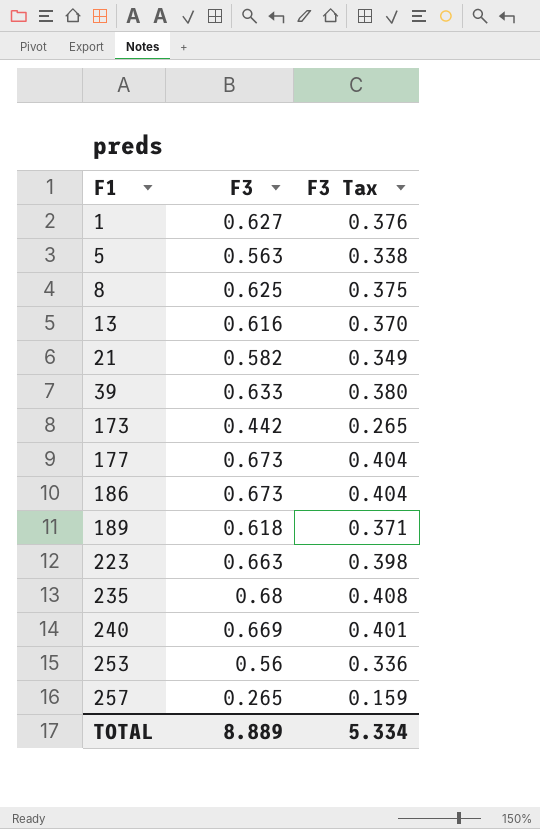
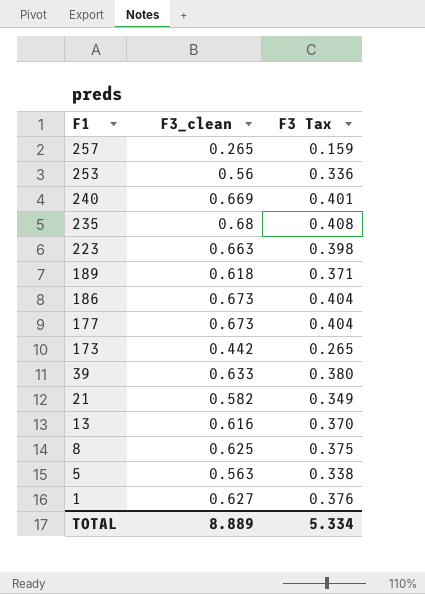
row order: F1 ascending -> F1 descending
column name: F3 -> F3_clean

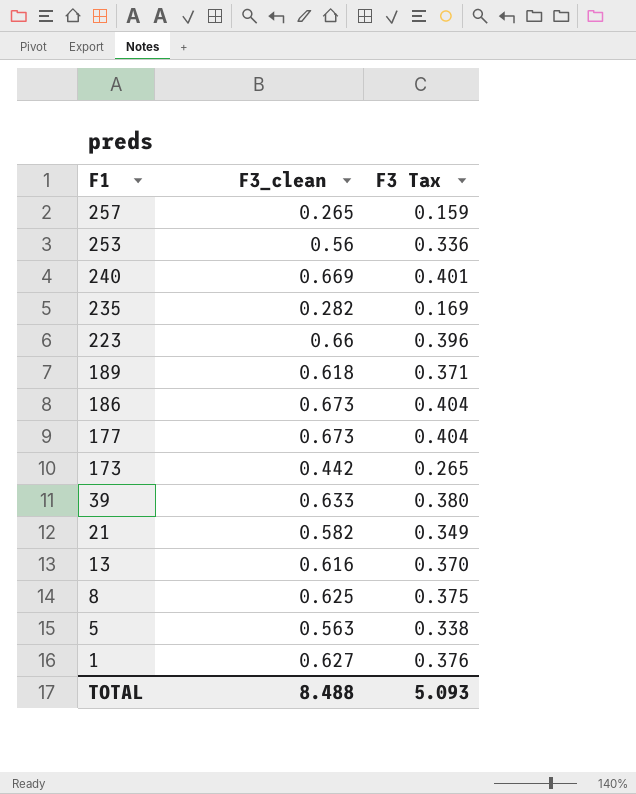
235 | F3_clean: 0.68 -> 0.282
235 | F3 Tax: 0.408 -> 0.169
223 | F3_clean: 0.663 -> 0.66
223 | F3 Tax: 0.398 -> 0.396
TOTAL | F3_clean: 8.889 -> 8.488
TOTAL | F3 Tax: 5.334 -> 5.093

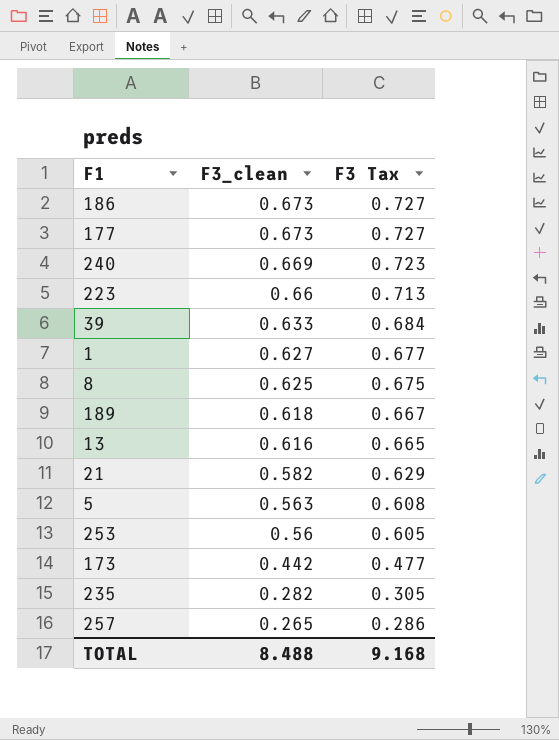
row order: F1 descending -> F3_clean descending
column F3 Tax | formula: [F3_clean] * 0.6 -> [F3_clean] * 1.08
TOTAL | F3 Tax: 5.093 -> 9.168

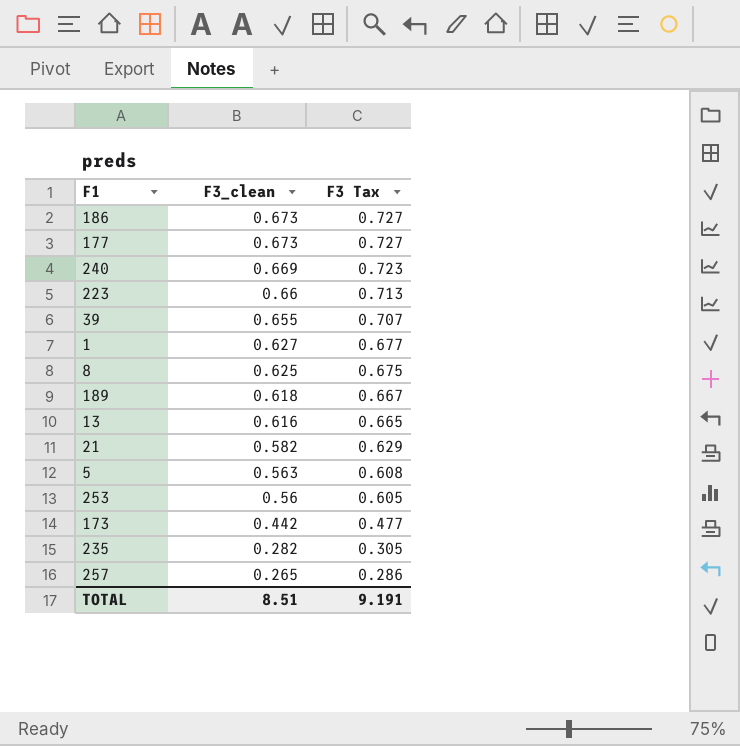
39 | F3_clean: 0.633 -> 0.655
39 | F3 Tax: 0.684 -> 0.707
TOTAL | F3_clean: 8.488 -> 8.51
TOTAL | F3 Tax: 9.168 -> 9.191

